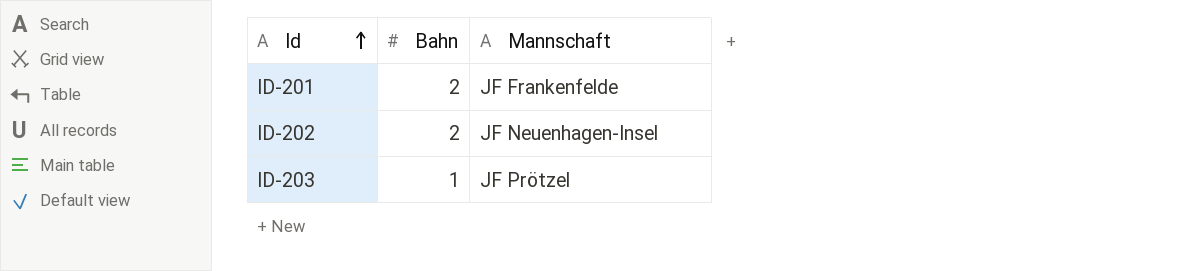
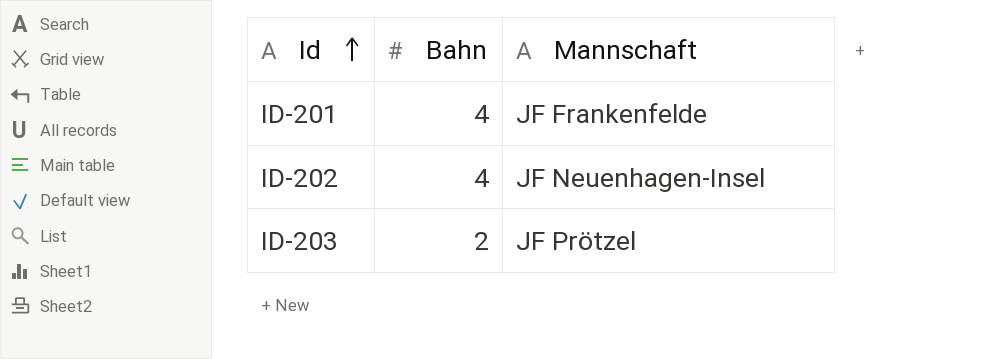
ID-201 | Bahn: 2 -> 4
ID-202 | Bahn: 2 -> 4
ID-203 | Bahn: 1 -> 2

